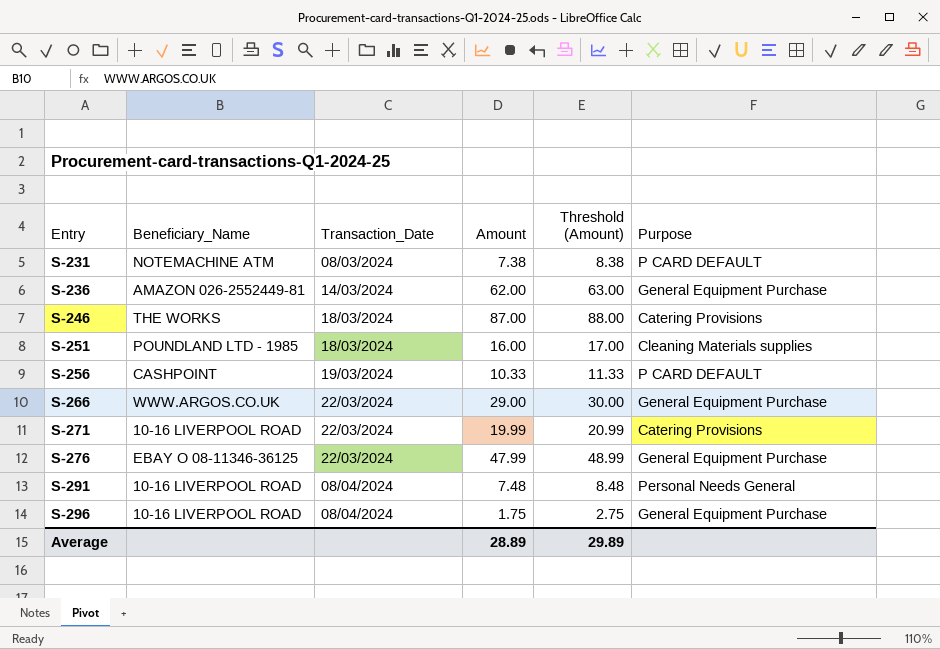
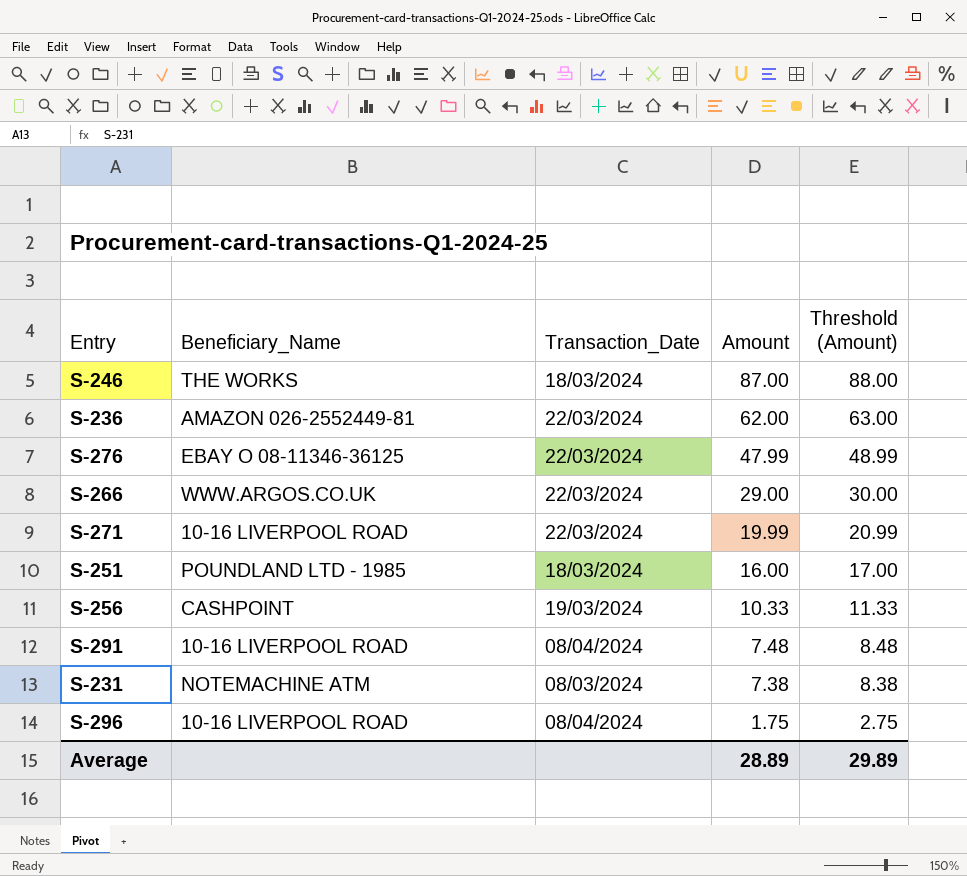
row order: Entry ascending -> Amount descending
column Purpose | position: 6 -> none
S-236 | Transaction_Date: 14/03/2024 -> 22/03/2024

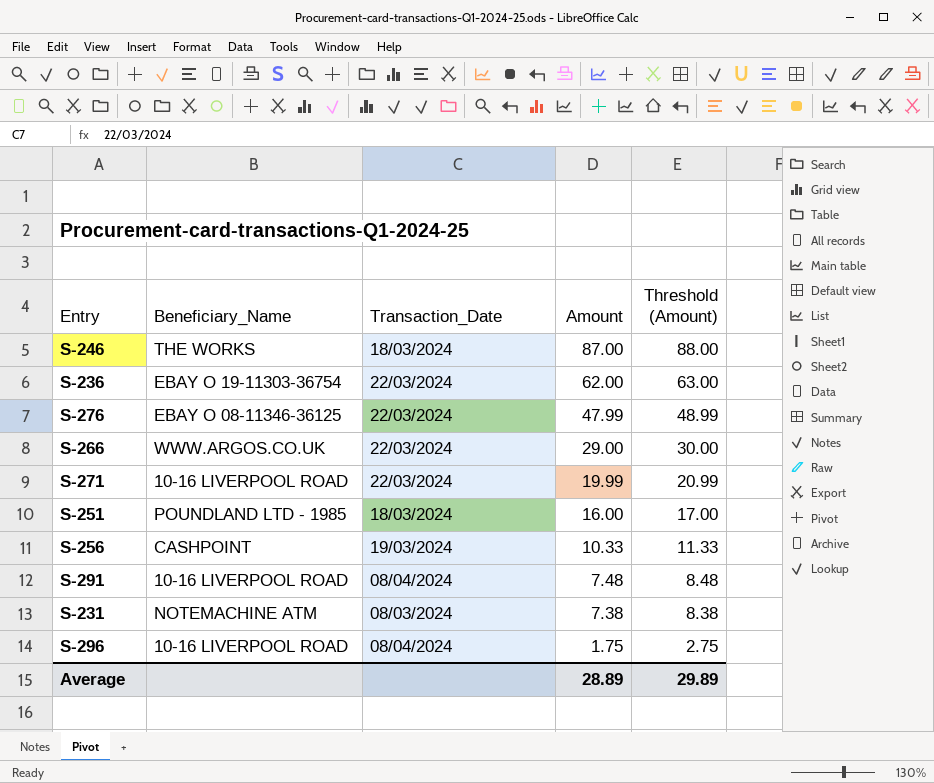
S-236 | Beneficiary_Name: AMAZON 026-2552449-81 -> EBAY O 19-11303-36754

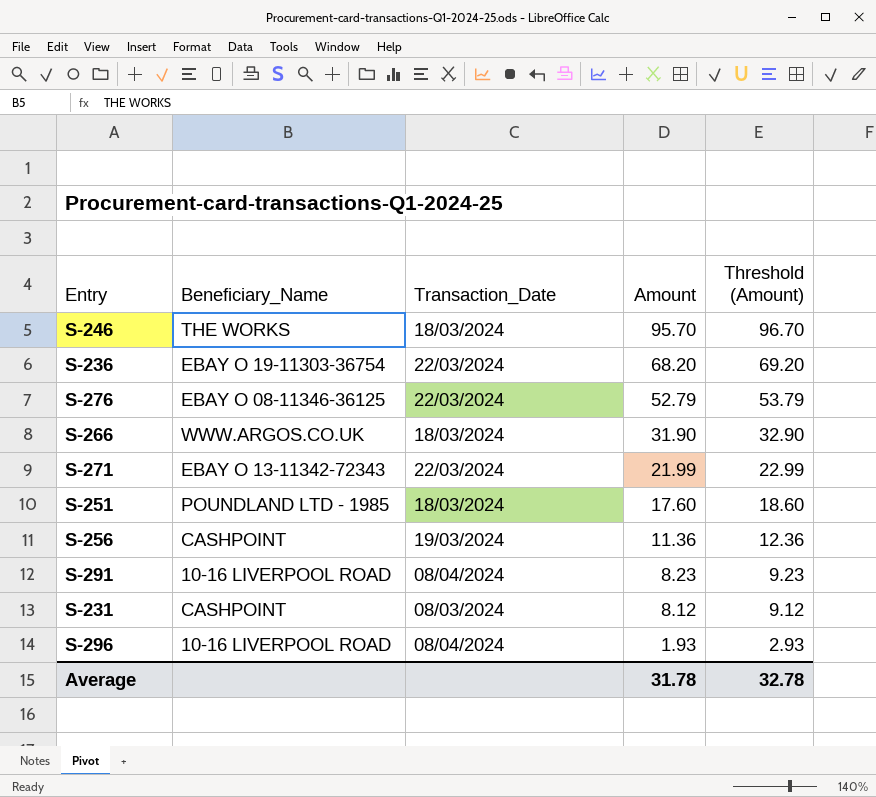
S-246 | Amount: 87.00 -> 95.70
S-246 | Threshold (Amount): 88.00 -> 96.70
S-236 | Amount: 62.00 -> 68.20
S-236 | Threshold (Amount): 63.00 -> 69.20
S-276 | Amount: 47.99 -> 52.79
S-276 | Threshold (Amount): 48.99 -> 53.79
S-266 | Transaction_Date: 22/03/2024 -> 18/03/2024
S-266 | Amount: 29.00 -> 31.90
S-266 | Threshold (Amount): 30.00 -> 32.90
S-271 | Beneficiary_Name: 10-16 LIVERPOOL ROAD -> EBAY O 13-11342-72343
S-271 | Amount: 19.99 -> 21.99
S-271 | Threshold (Amount): 20.99 -> 22.99
S-251 | Amount: 16.00 -> 17.60
S-251 | Threshold (Amount): 17.00 -> 18.60
S-256 | Amount: 10.33 -> 11.36
S-256 | Threshold (Amount): 11.33 -> 12.36
S-291 | Amount: 7.48 -> 8.23
S-291 | Threshold (Amount): 8.48 -> 9.23
S-231 | Beneficiary_Name: NOTEMACHINE ATM -> CASHPOINT
S-231 | Amount: 7.38 -> 8.12
S-231 | Threshold (Amount): 8.38 -> 9.12
S-296 | Amount: 1.75 -> 1.93
S-296 | Threshold (Amount): 2.75 -> 2.93
Average | Amount: 28.89 -> 31.78
Average | Threshold (Amount): 29.89 -> 32.78

